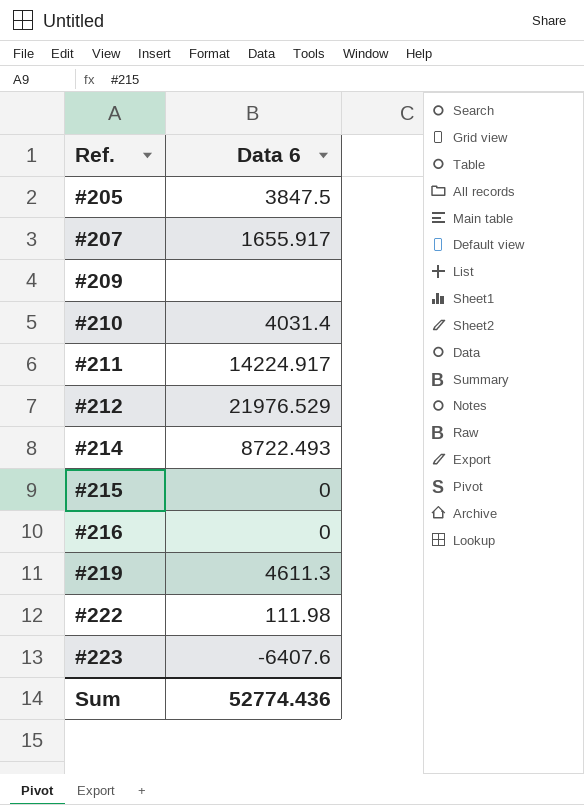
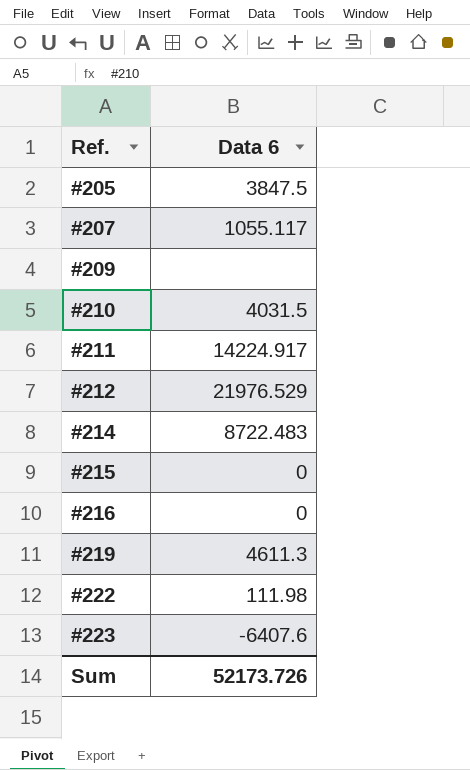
#207 | Data 6: 1655.917 -> 1055.117
#210 | Data 6: 4031.4 -> 4031.5
#214 | Data 6: 8722.493 -> 8722.483
Sum | Data 6: 52774.436 -> 52173.726

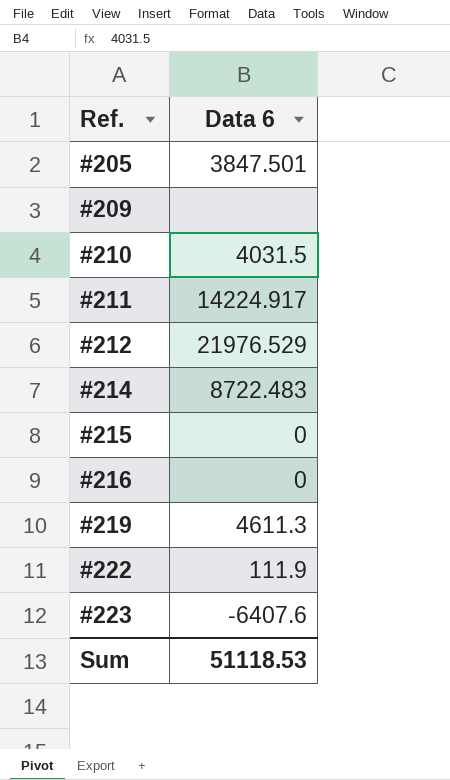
row #207: 1055.117 -> none
#205 | Data 6: 3847.5 -> 3847.501
#222 | Data 6: 111.98 -> 111.9
Sum | Data 6: 52173.726 -> 51118.53

